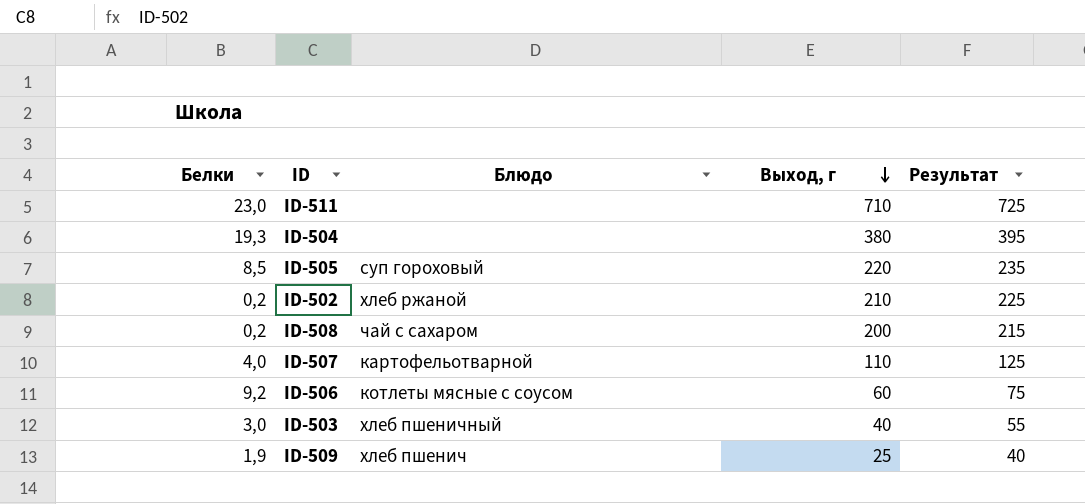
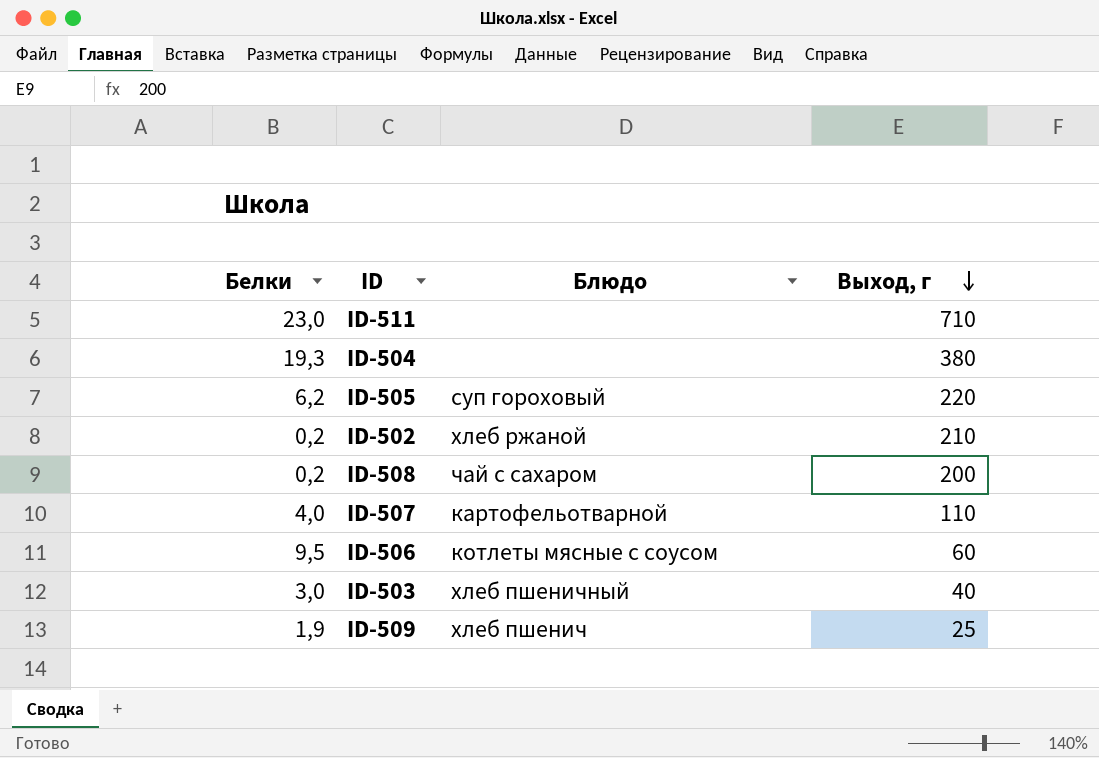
column Результат | formula: [Выход, г] + 15 -> none
ID-505 | Белки: 8,5 -> 6,2
ID-506 | Белки: 9,2 -> 9,5

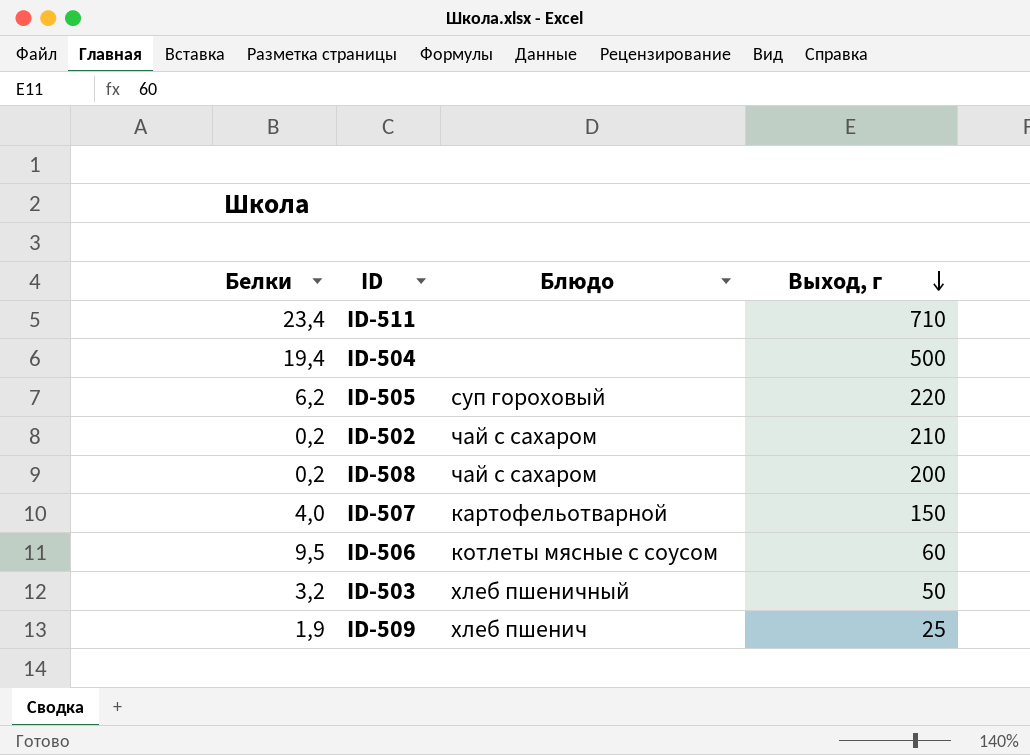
ID-511 | Белки: 23,0 -> 23,4
ID-504 | Белки: 19,3 -> 19,4
ID-504 | Выход, г: 380 -> 500
ID-502 | Блюдо: хлеб ржаной -> чай с сахаром
ID-507 | Выход, г: 110 -> 150
ID-503 | Белки: 3,0 -> 3,2
ID-503 | Выход, г: 40 -> 50

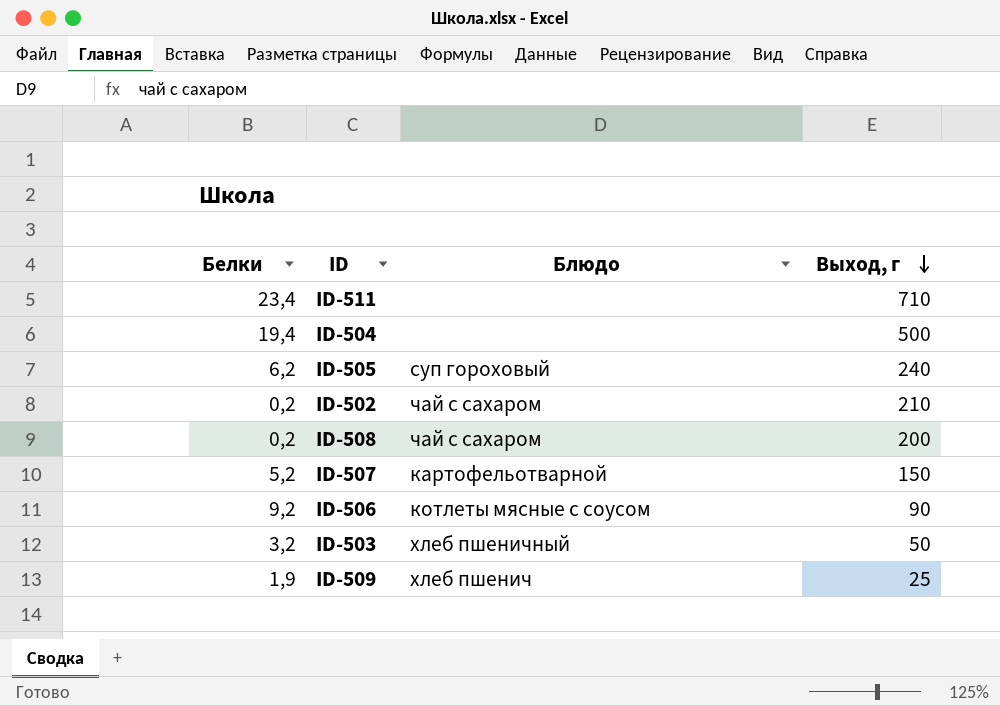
ID-505 | Выход, г: 220 -> 240
ID-507 | Белки: 4,0 -> 5,2
ID-506 | Белки: 9,5 -> 9,2
ID-506 | Выход, г: 60 -> 90

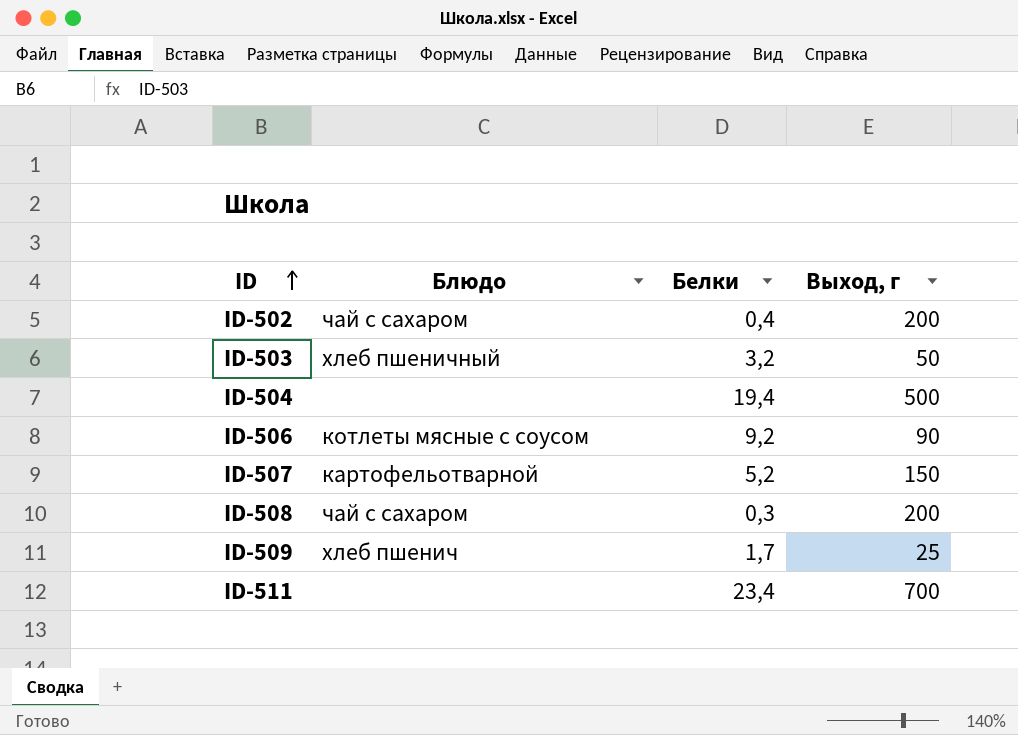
row order: Выход, г descending -> ID ascending
column Белки | position: 1 -> 3
row ID-505: 6,2 | суп гороховый | 240 -> none
ID-502 | Белки: 0,2 -> 0,4
ID-502 | Выход, г: 210 -> 200
ID-508 | Белки: 0,2 -> 0,3
ID-509 | Белки: 1,9 -> 1,7
ID-511 | Выход, г: 710 -> 700

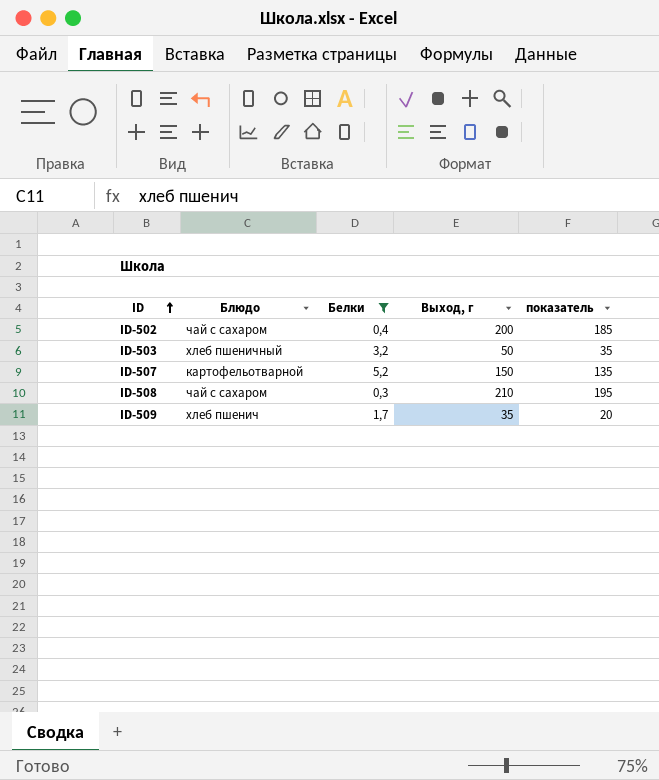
filter: none -> Белки <= 5,2
column показатель | formula: none -> [Выход, г] - 15
ID-508 | Выход, г: 200 -> 210
ID-509 | Выход, г: 25 -> 35

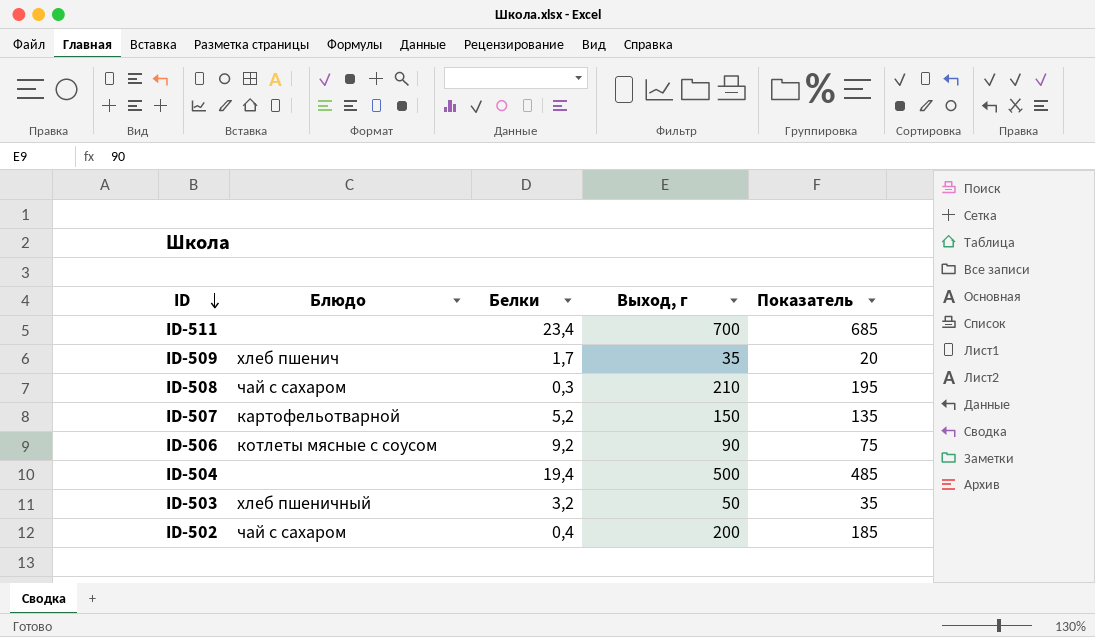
filter: Белки <= 5,2 -> none
row order: ID ascending -> ID descending
column name: показатель -> Показатель

